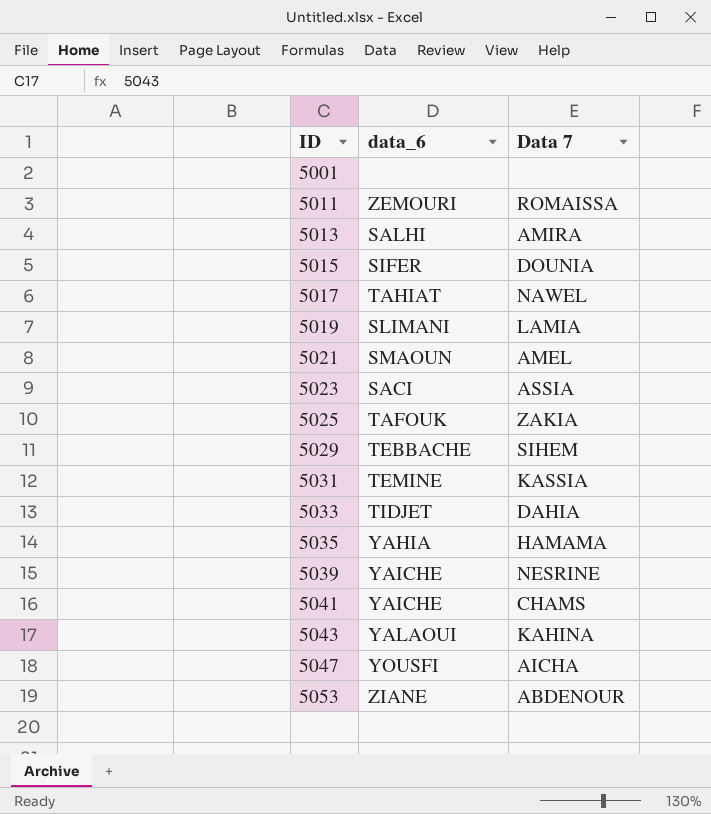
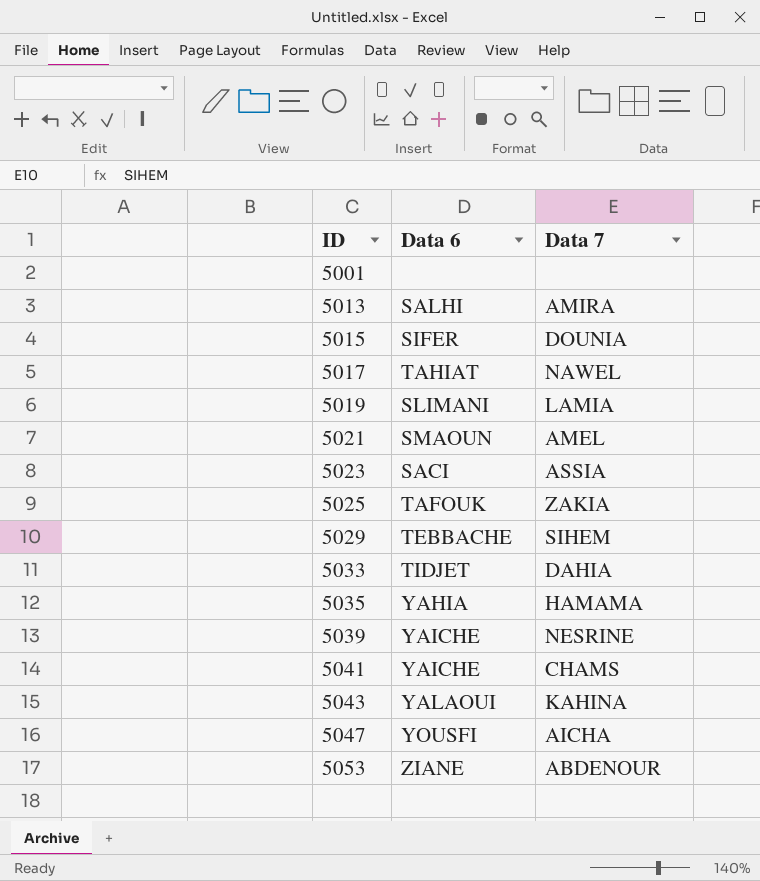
column name: data_6 -> Data 6
row 5011: ZEMOURI | ROMAISSA -> none
row 5031: TEMINE | KASSIA -> none

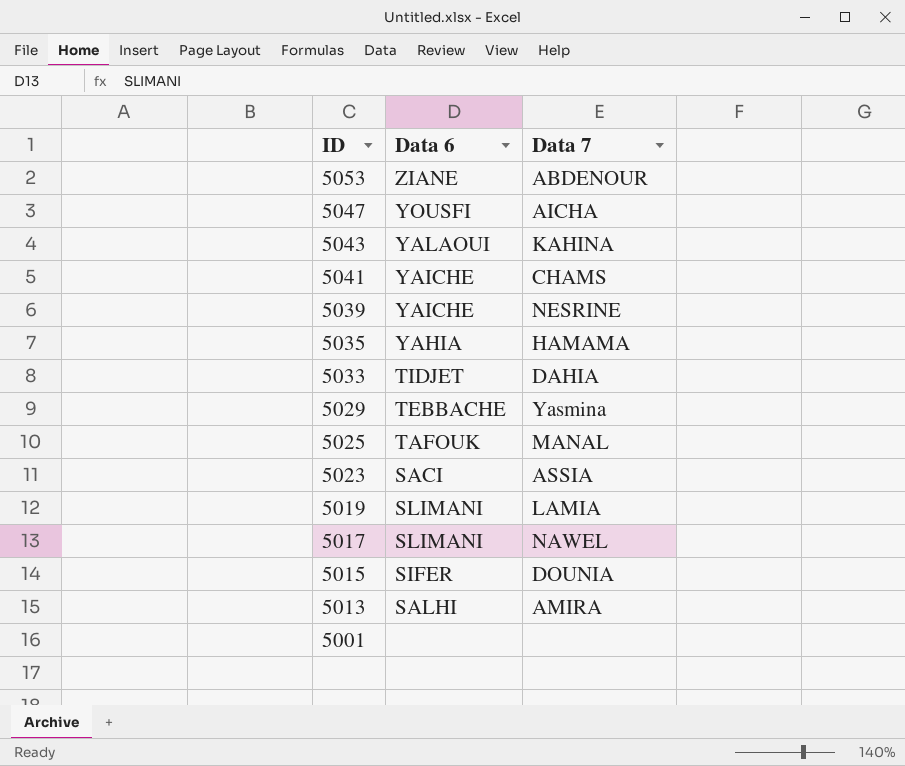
row order: ID ascending -> ID descending
row 5021: SMAOUN | AMEL -> none
5029 | Data 7: SIHEM -> Yasmina
5025 | Data 7: ZAKIA -> MANAL
5017 | Data 6: TAHIAT -> SLIMANI

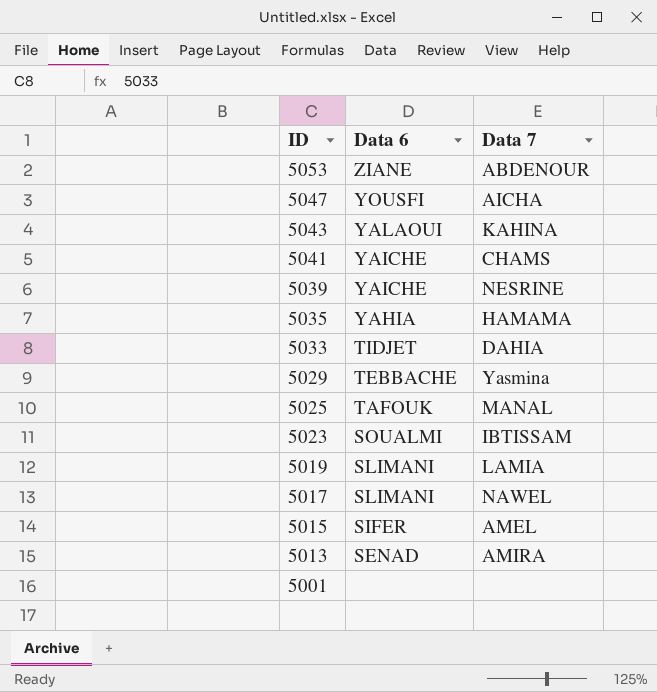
5023 | Data 6: SACI -> SOUALMI
5023 | Data 7: ASSIA -> IBTISSAM
5015 | Data 7: DOUNIA -> AMEL
5013 | Data 6: SALHI -> SENAD

